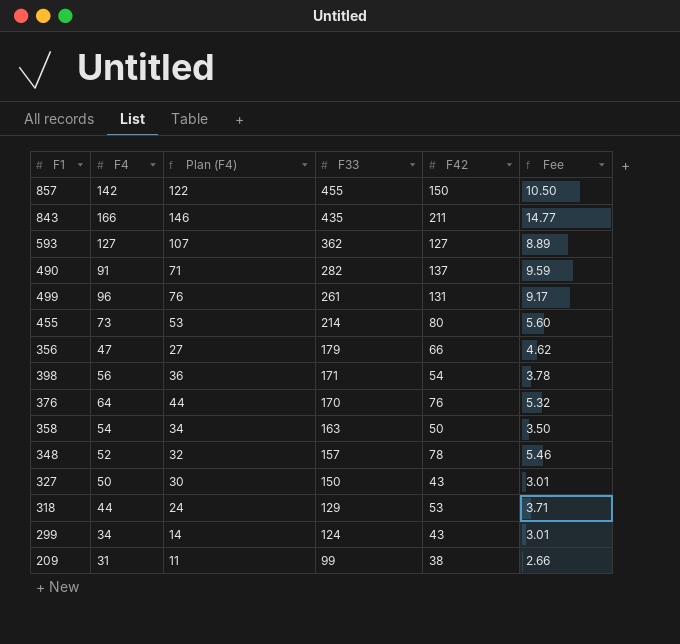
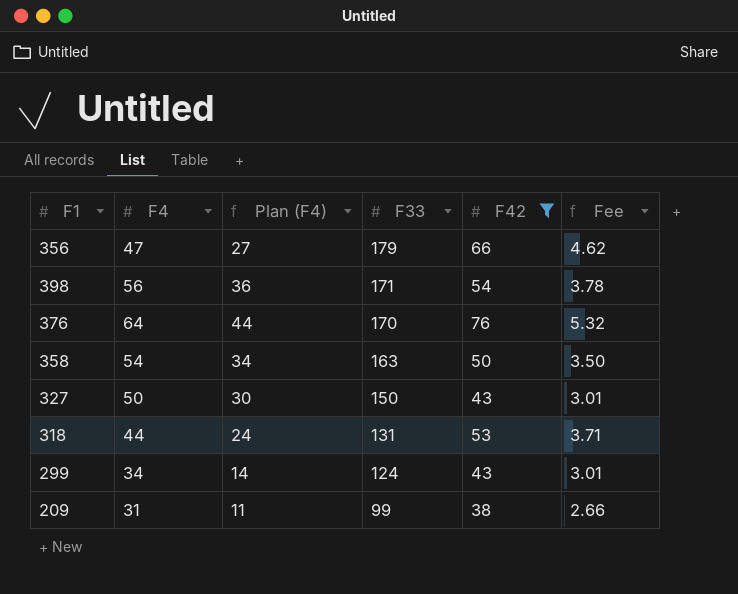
filter: none -> F42 <= 76
318 | F33: 129 -> 131

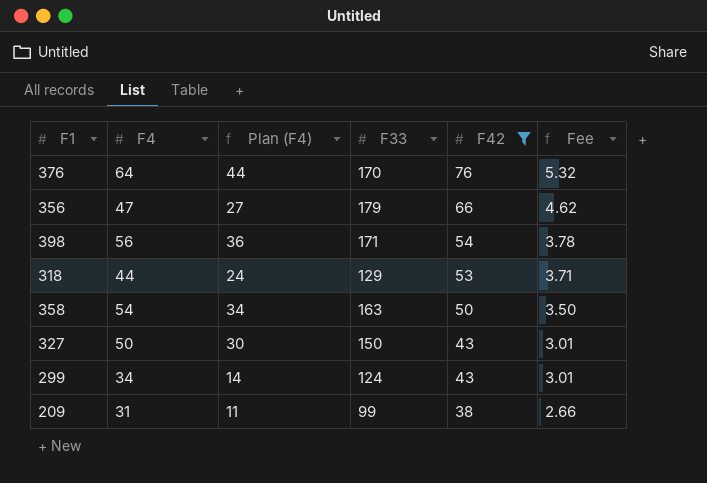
row order: F33 descending -> F42 descending
318 | F33: 131 -> 129

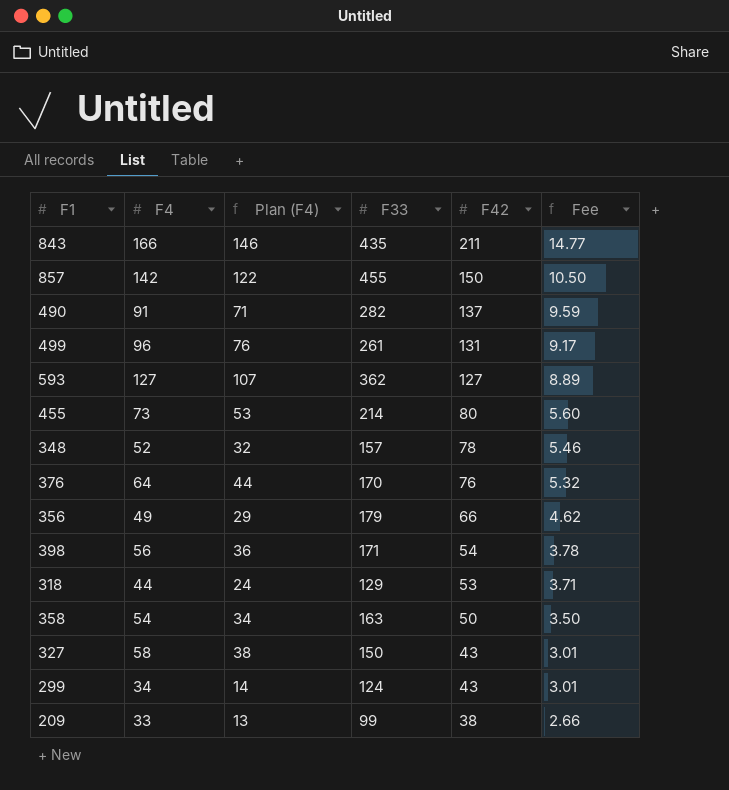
filter: F42 <= 76 -> none
356 | F4: 47 -> 49
356 | Plan (F4): 27 -> 29
327 | F4: 50 -> 58
327 | Plan (F4): 30 -> 38
209 | F4: 31 -> 33
209 | Plan (F4): 11 -> 13

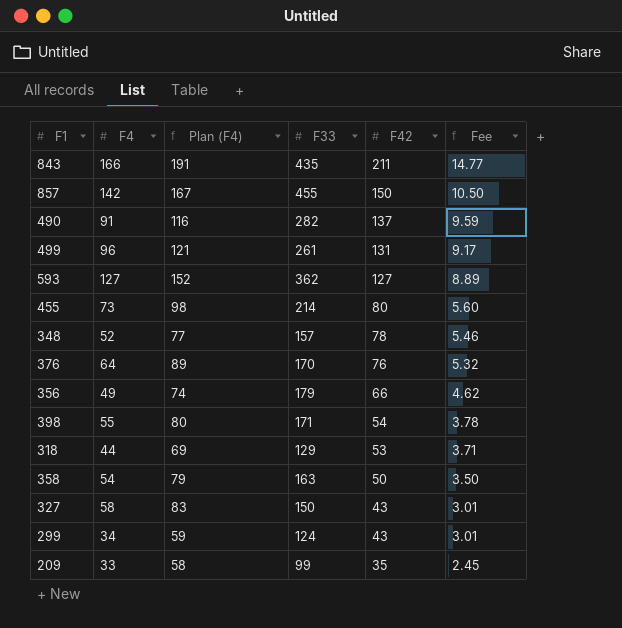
column Plan (F4) | formula: [F4] - 20 -> [F4] + 25
398 | F4: 56 -> 55
209 | F42: 38 -> 35
209 | Fee: 2.66 -> 2.45

